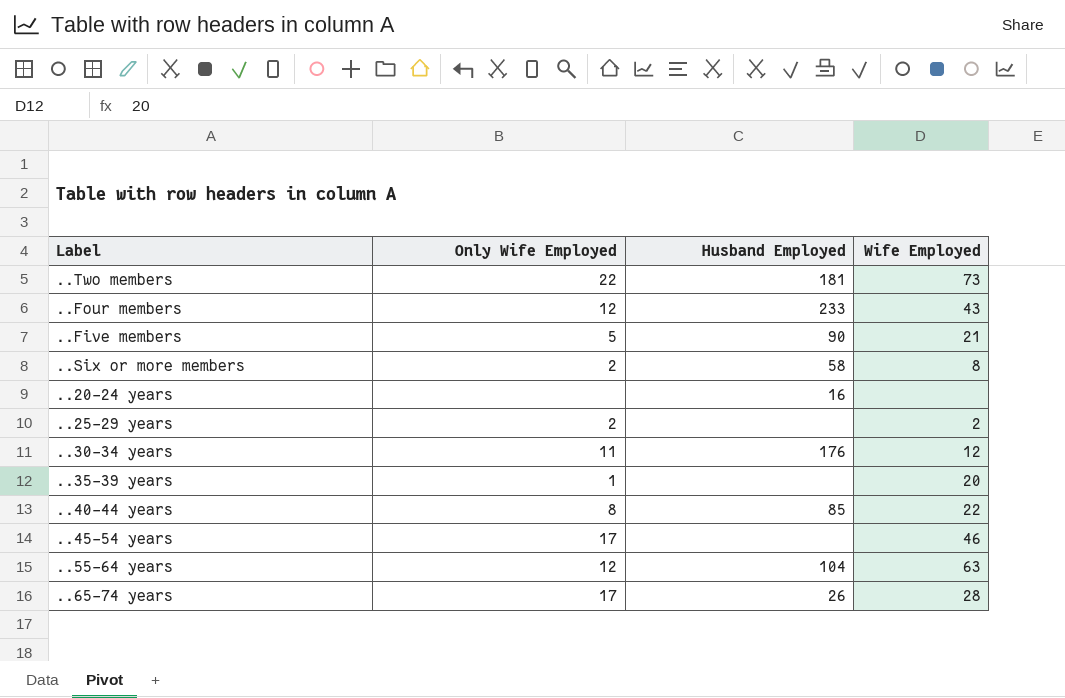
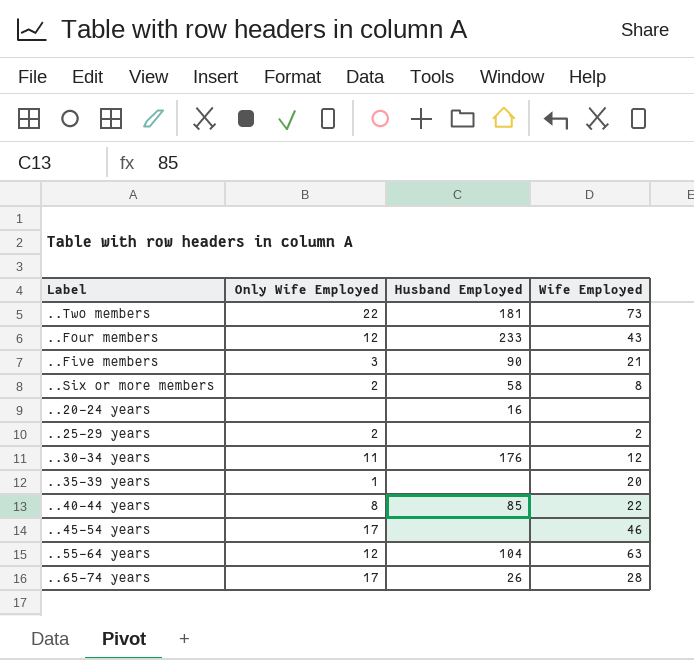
..Five members | Only Wife Employed: 5 -> 3

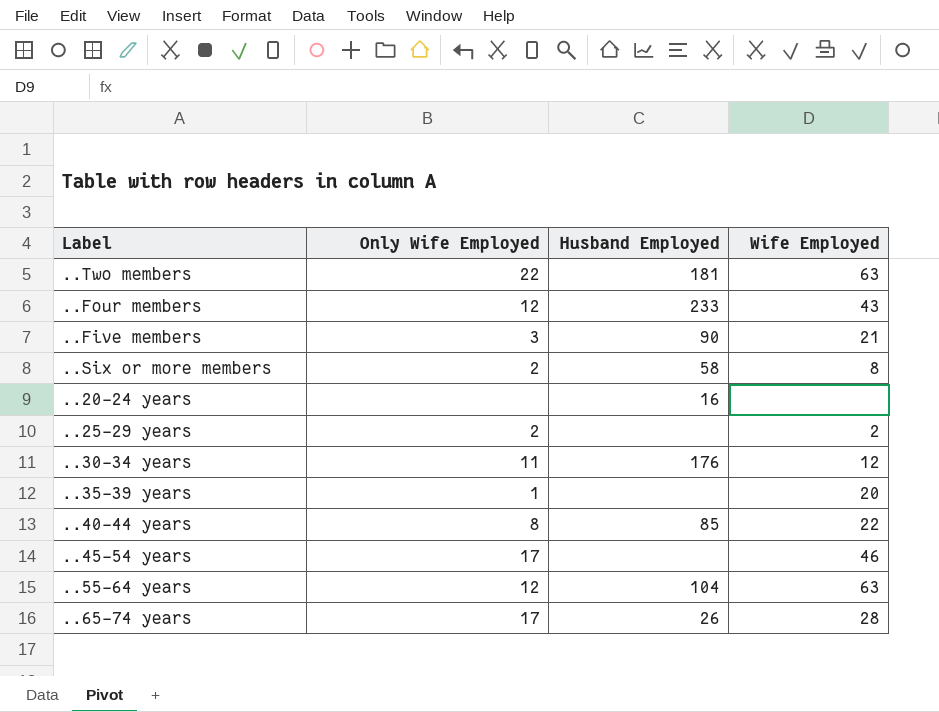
..Two members | Wife Employed: 73 -> 63

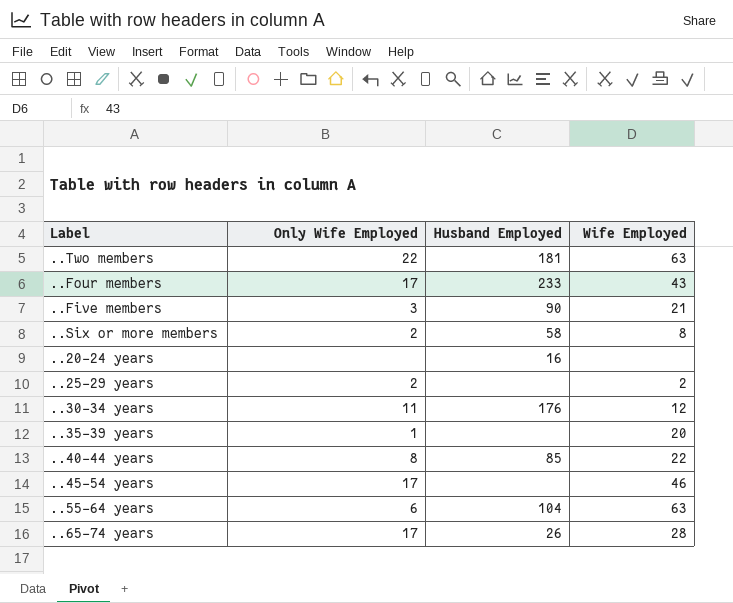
..Four members | Only Wife Employed: 12 -> 17
..55-64 years | Only Wife Employed: 12 -> 6

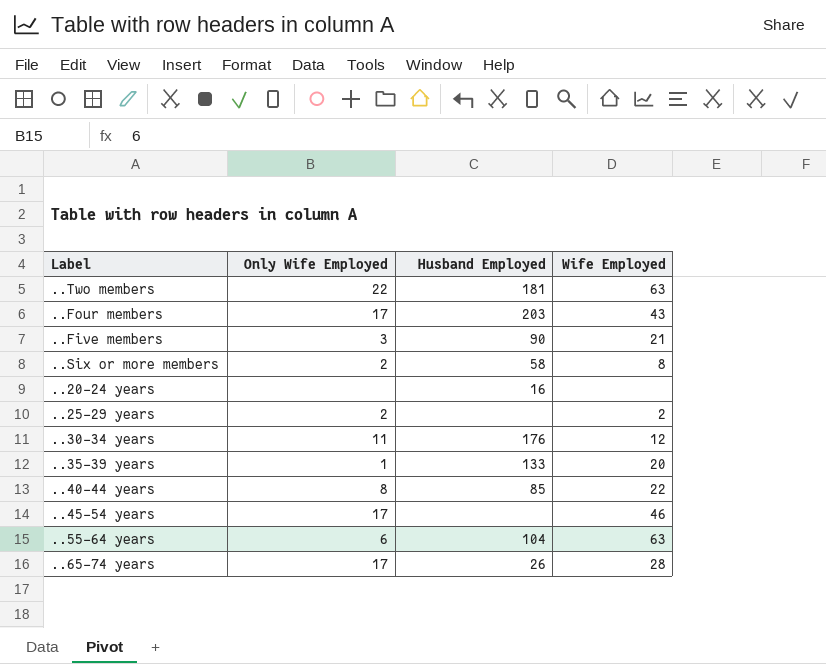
..Four members | Husband Employed: 233 -> 203
..35-39 years | Husband Employed: none -> 133

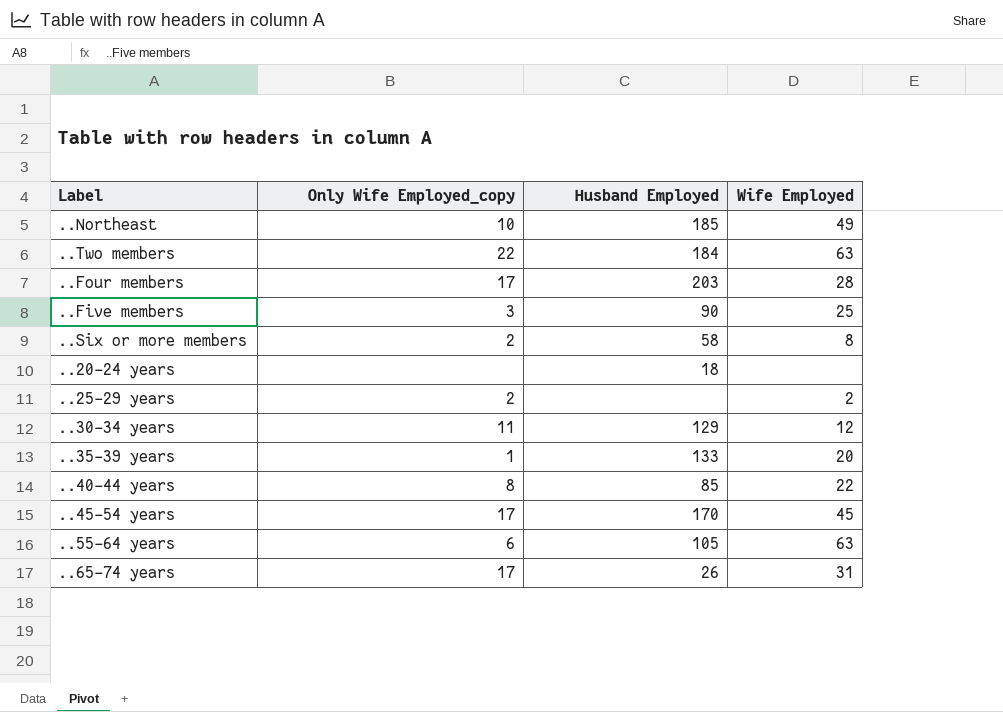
column name: Only Wife Employed -> Only Wife Employed_copy
row ..Northeast: none -> 10 | 185 | 49
..Two members | Husband Employed: 181 -> 184
..Four members | Wife Employed: 43 -> 28
..Five members | Wife Employed: 21 -> 25
..20-24 years | Husband Employed: 16 -> 18
..30-34 years | Husband Employed: 176 -> 129
..45-54 years | Husband Employed: none -> 170
..45-54 years | Wife Employed: 46 -> 45
..55-64 years | Husband Employed: 104 -> 105
..65-74 years | Wife Employed: 28 -> 31

